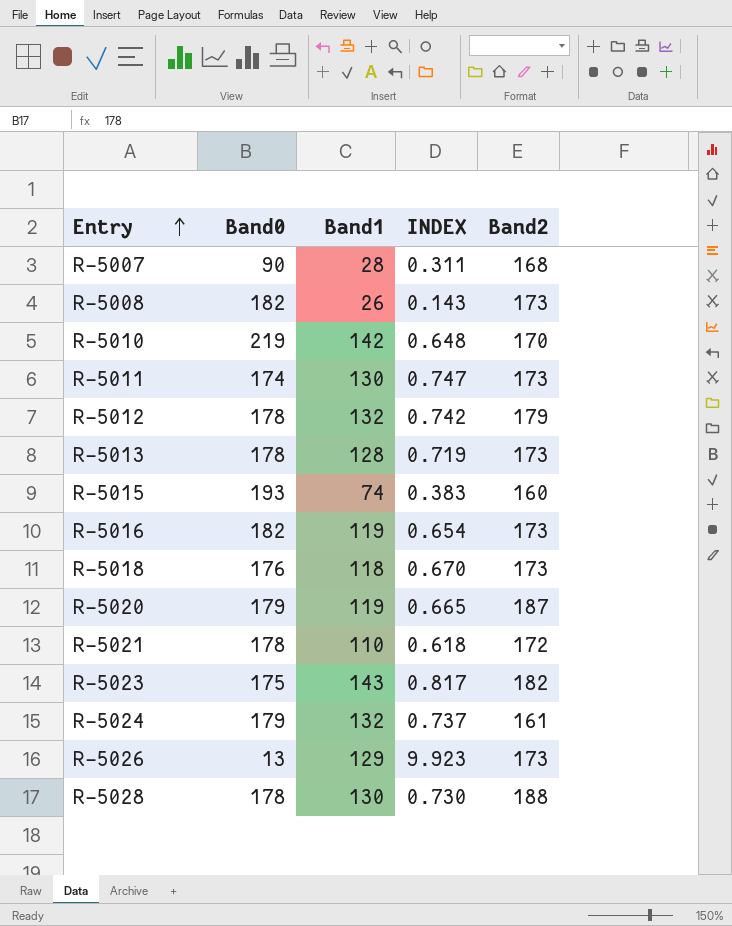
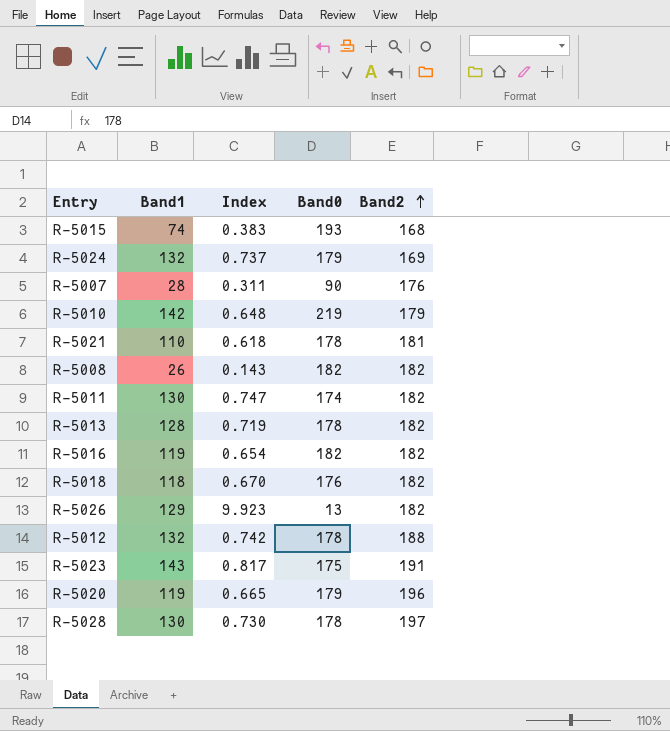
row order: Entry ascending -> Band2 ascending
column name: INDEX -> Index
column Band0 | position: 2 -> 4
R-5015 | Band2: 160 -> 168
R-5024 | Band2: 161 -> 169
R-5007 | Band2: 168 -> 176
R-5010 | Band2: 170 -> 179
R-5021 | Band2: 172 -> 181
R-5008 | Band2: 173 -> 182
R-5011 | Band2: 173 -> 182
R-5013 | Band2: 173 -> 182
R-5016 | Band2: 173 -> 182
R-5018 | Band2: 173 -> 182
R-5026 | Band2: 173 -> 182
R-5012 | Band2: 179 -> 188
R-5023 | Band2: 182 -> 191
R-5020 | Band2: 187 -> 196
R-5028 | Band2: 188 -> 197

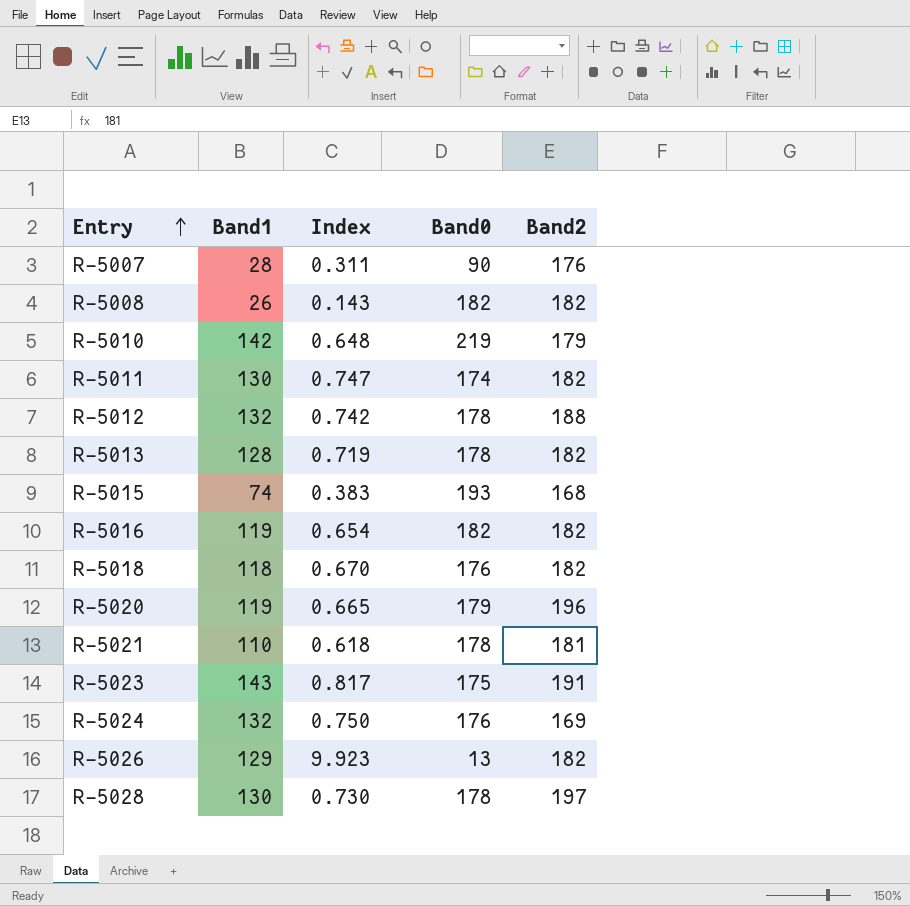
row order: Band2 ascending -> Entry ascending
R-5024 | Index: 0.737 -> 0.750
R-5024 | Band0: 179 -> 176

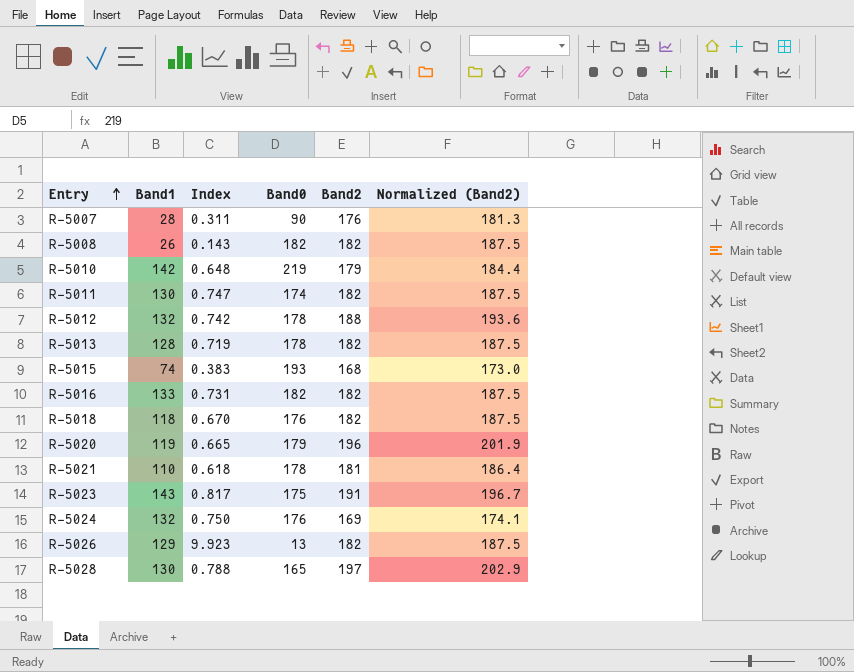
column Normalized (Band2) | formula: none -> [Band2] * 1.03
R-5016 | Band1: 119 -> 133
R-5016 | Index: 0.654 -> 0.731
R-5028 | Index: 0.730 -> 0.788
R-5028 | Band0: 178 -> 165

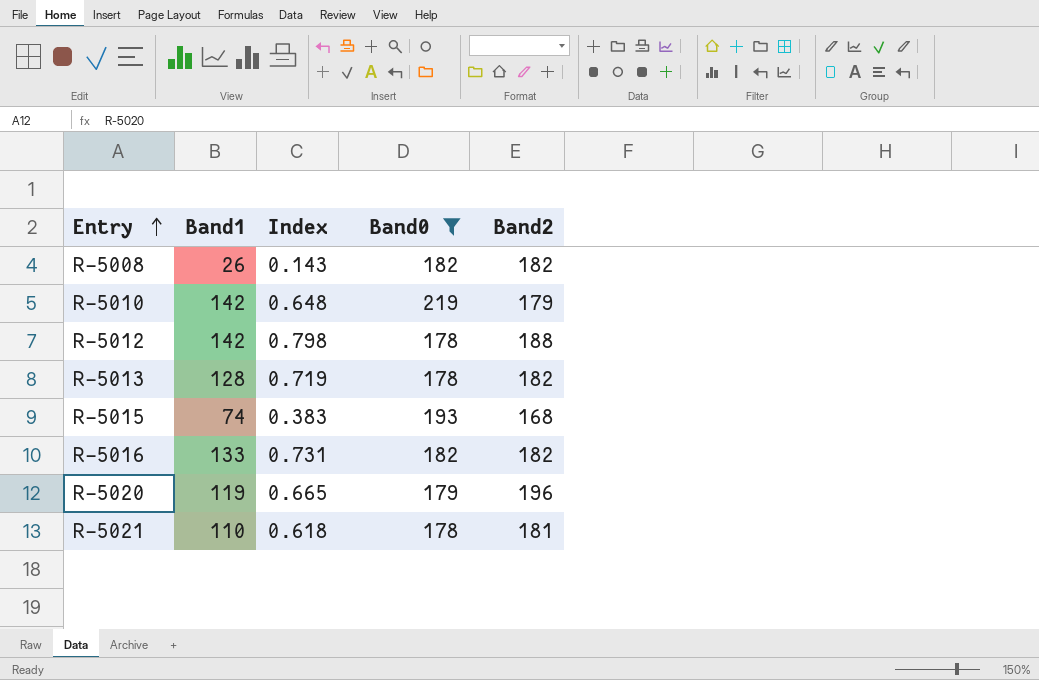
filter: none -> Band0 >= 178
column Normalized (Band2) | formula: [Band2] * 1.03 -> none
R-5012 | Band1: 132 -> 142
R-5012 | Index: 0.742 -> 0.798

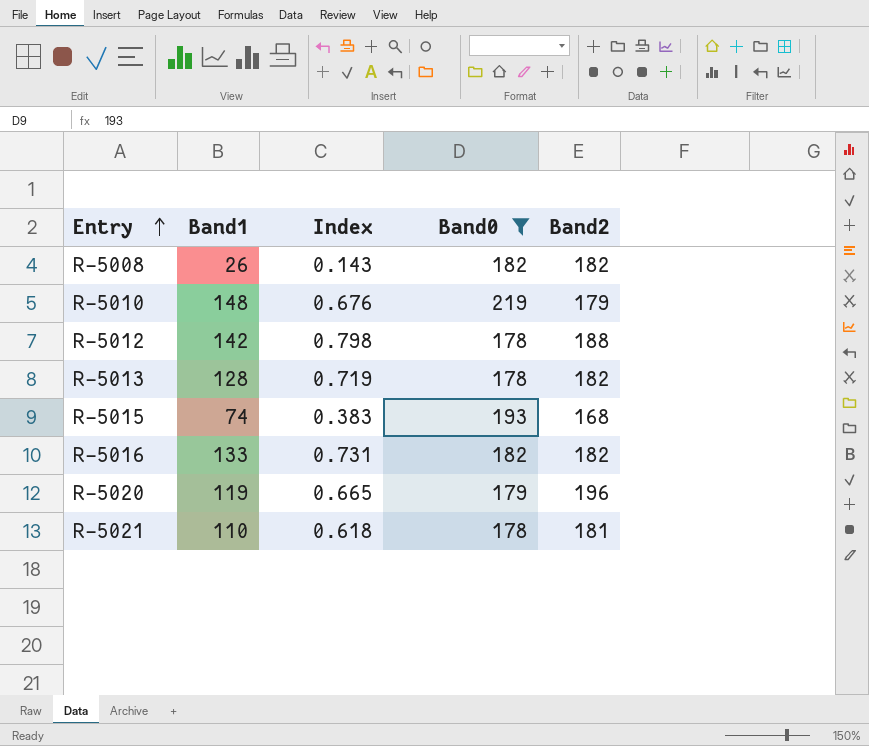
R-5010 | Band1: 142 -> 148
R-5010 | Index: 0.648 -> 0.676

